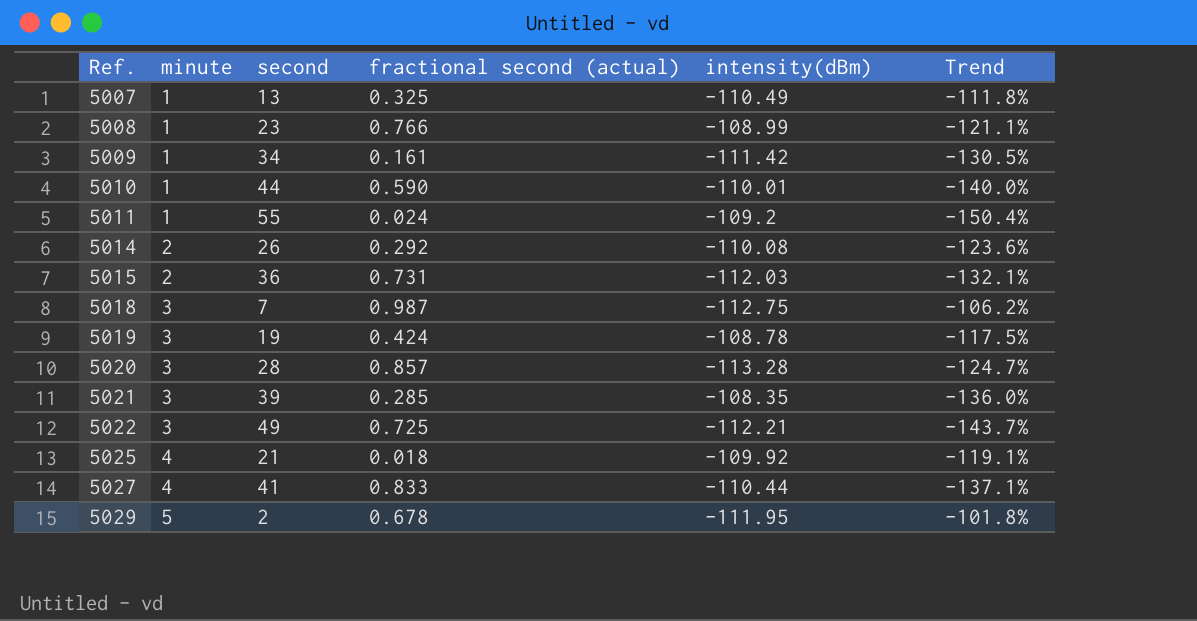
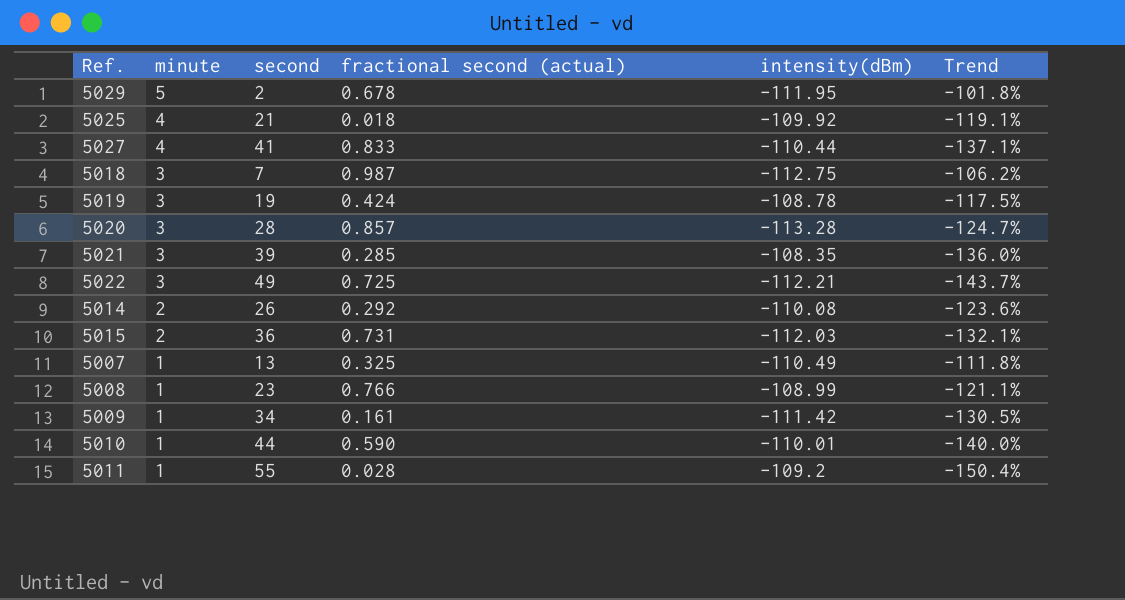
row order: Ref. ascending -> minute descending
5011 | fractional second (actual): 0.024 -> 0.028

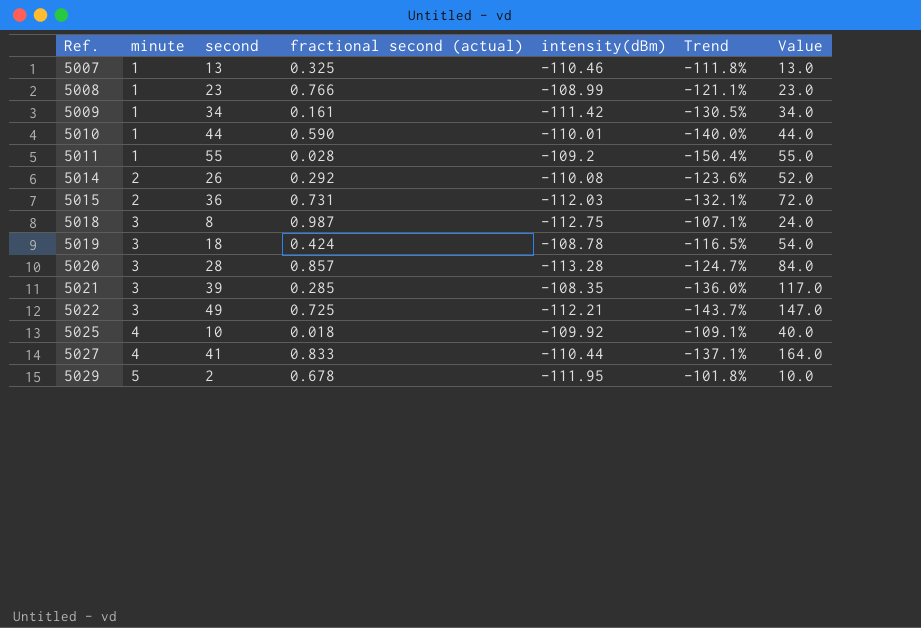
row order: minute descending -> Ref. ascending
column Value | formula: none -> [minute] * [second]
5007 | intensity(dBm): -110.49 -> -110.46
5018 | second: 7 -> 8
5018 | Trend: -106.2% -> -107.1%
5019 | second: 19 -> 18
5019 | Trend: -117.5% -> -116.5%
5025 | second: 21 -> 10
5025 | Trend: -119.1% -> -109.1%

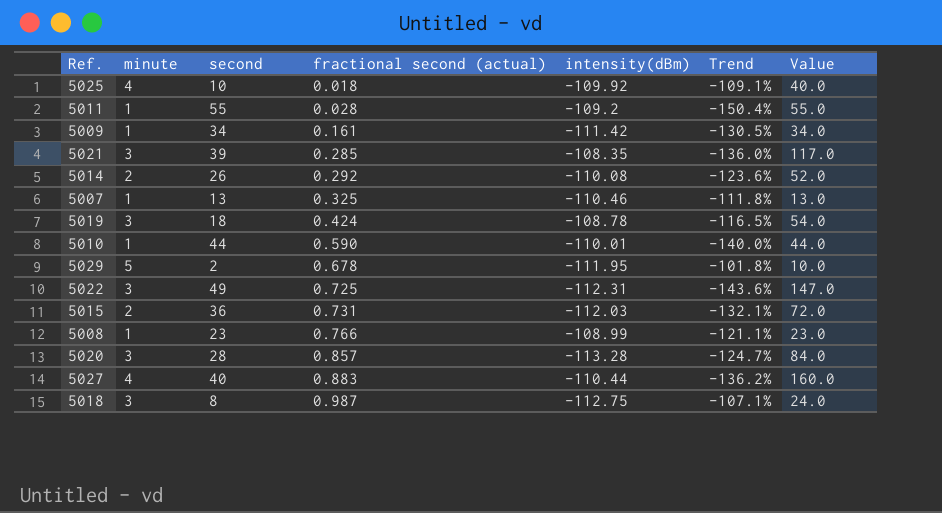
row order: Ref. ascending -> fractional second (actual) ascending
5022 | intensity(dBm): -112.21 -> -112.31
5022 | Trend: -143.7% -> -143.6%
5027 | second: 41 -> 40
5027 | fractional second (actual): 0.833 -> 0.883
5027 | Trend: -137.1% -> -136.2%
5027 | Value: 164.0 -> 160.0

